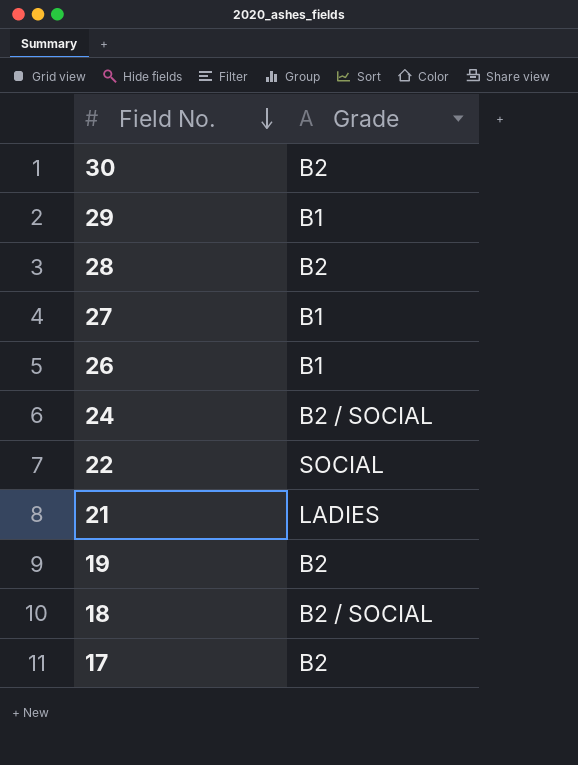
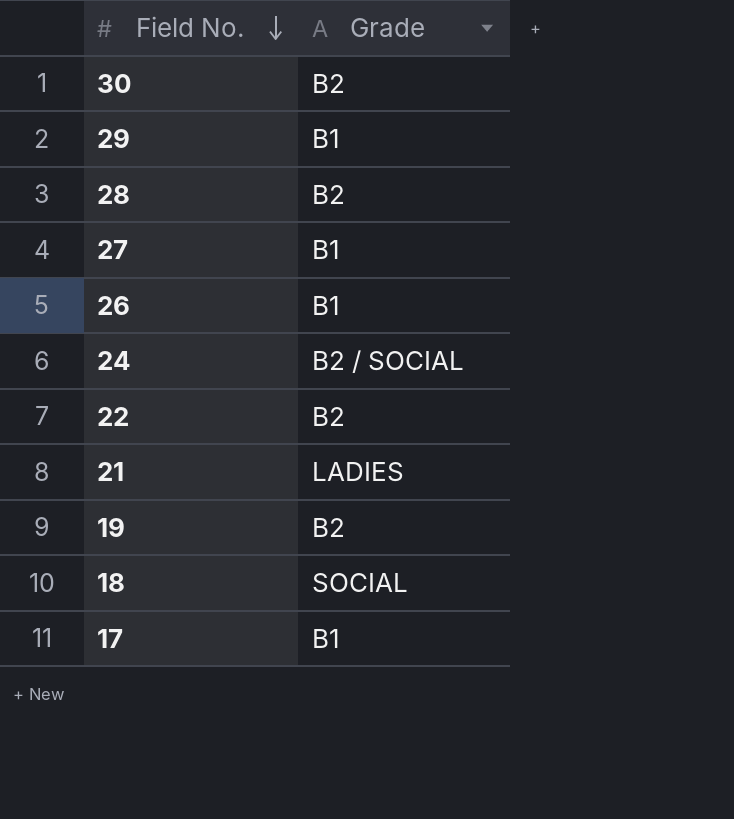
22 | Grade: SOCIAL -> B2
18 | Grade: B2 / SOCIAL -> SOCIAL
17 | Grade: B2 -> B1

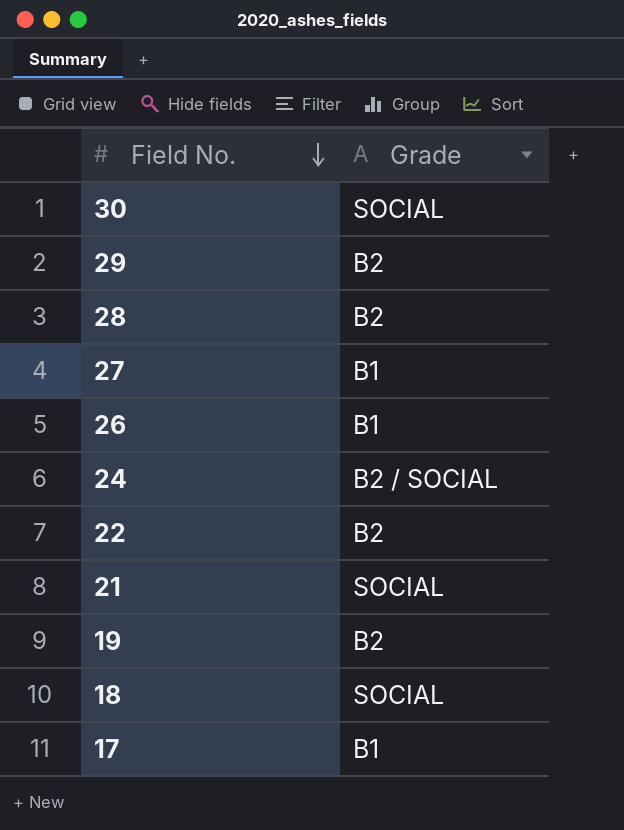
30 | Grade: B2 -> SOCIAL
29 | Grade: B1 -> B2
21 | Grade: LADIES -> SOCIAL

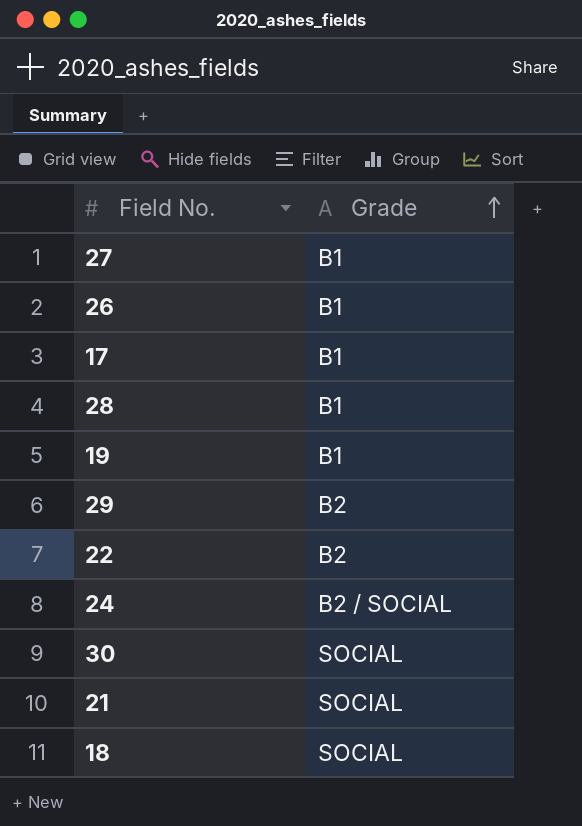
row order: Field No. descending -> Grade ascending
28 | Grade: B2 -> B1
19 | Grade: B2 -> B1

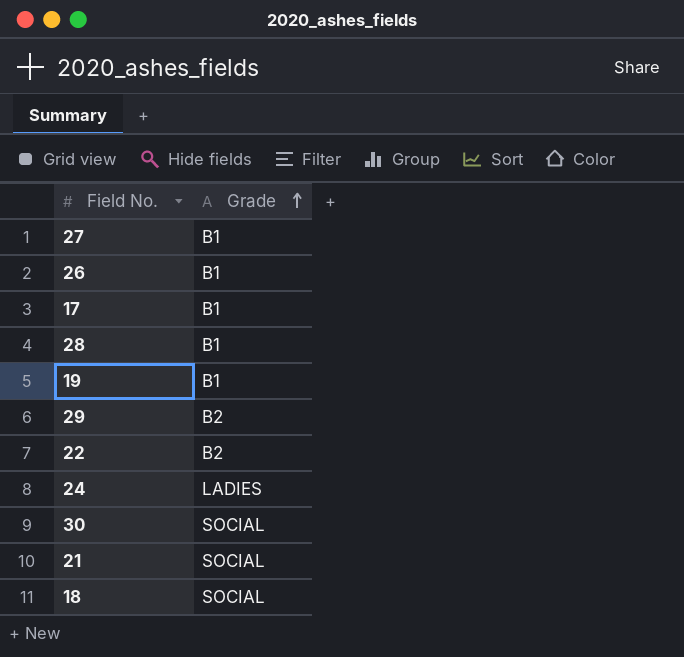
24 | Grade: B2 / SOCIAL -> LADIES

